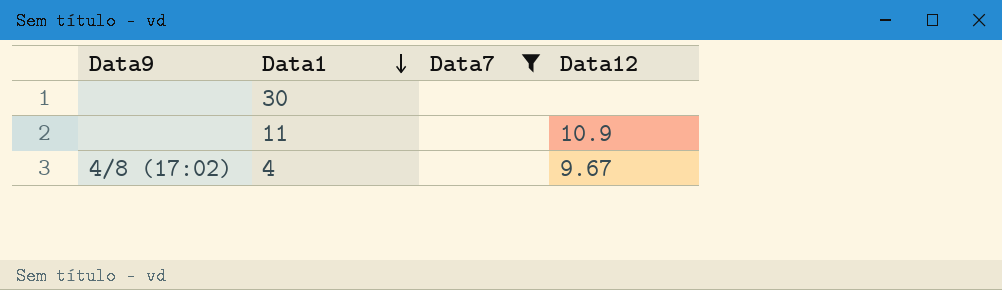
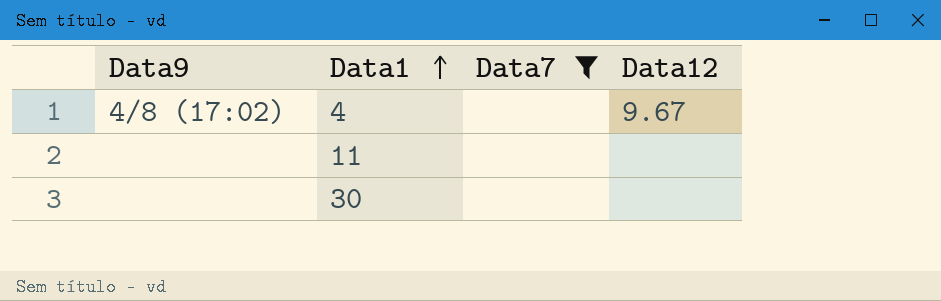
row order: Data1 descending -> Data1 ascending
11 | Data12: 10.9 -> none

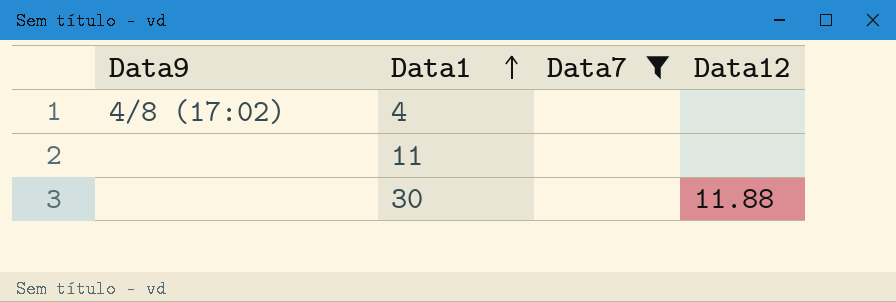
4 | Data12: 9.67 -> none
30 | Data12: none -> 11.88

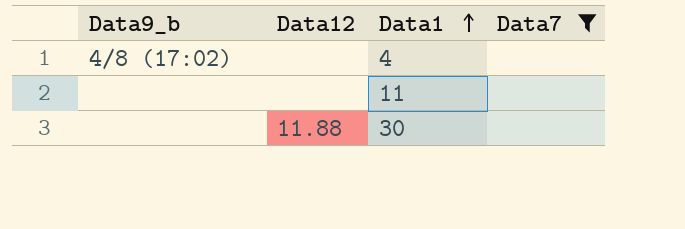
column name: Data9 -> Data9_b
column Data12 | position: 4 -> 2

